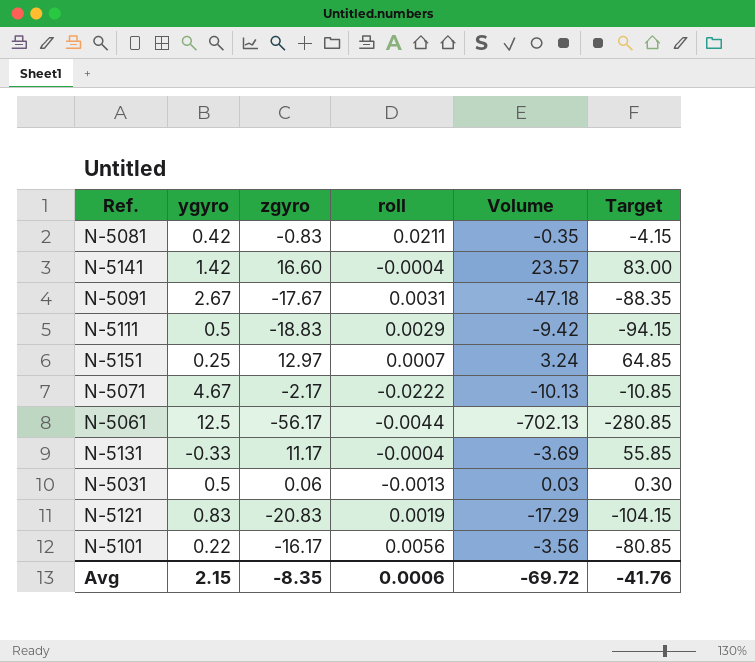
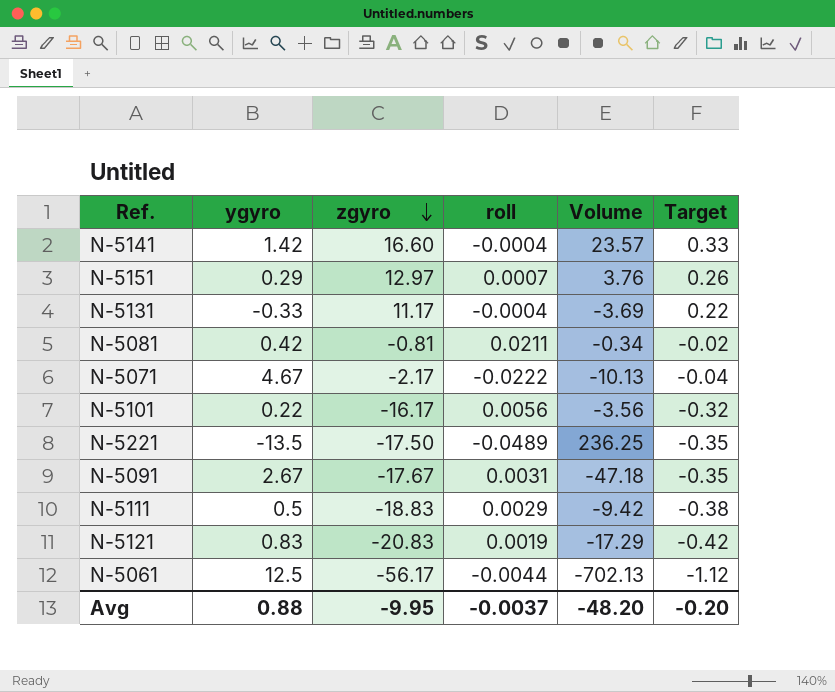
row order: none -> zgyro descending
column Target | formula: [zgyro] * 5 -> [zgyro] * 0.02
row N-5031: 0.5 | 0.06 | -0.0013 | 0.03 | 0.30 -> none
N-5151 | ygyro: 0.25 -> 0.29
N-5151 | Volume: 3.24 -> 3.76
N-5081 | zgyro: -0.83 -> -0.81
N-5081 | Volume: -0.35 -> -0.34
row N-5221: none -> -13.5 | -17.50 | -0.0489 | 236.25 | -0.35
Avg | ygyro: 2.15 -> 0.88
Avg | zgyro: -8.35 -> -9.95
Avg | roll: 0.0006 -> -0.0037
Avg | Volume: -69.72 -> -48.20
Avg | Target: -41.76 -> -0.20

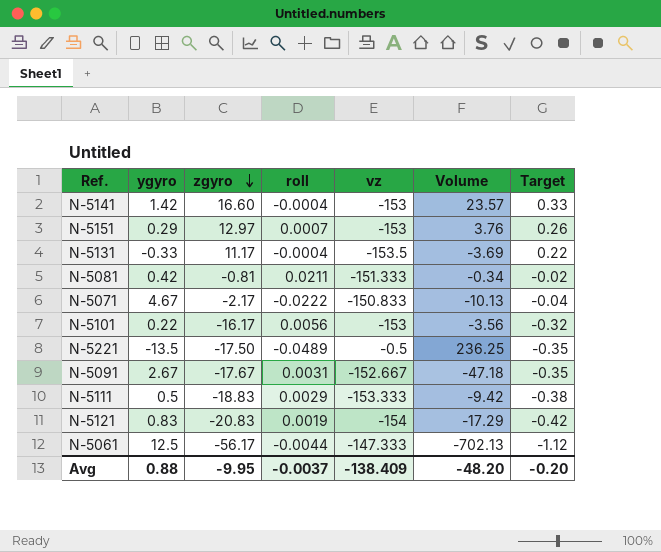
column vz | position: none -> 5

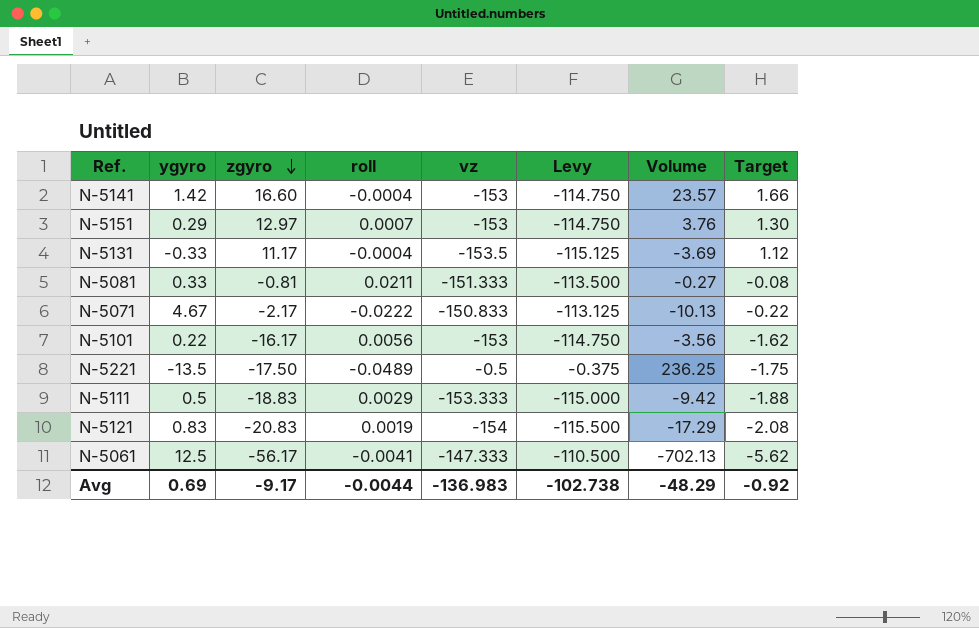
column Levy | formula: none -> [vz] * 0.75
column Target | formula: [zgyro] * 0.02 -> [zgyro] * 0.1
row N-5091: 2.67 | -17.67 | 0.0031 | -152.667 | -47.18 | -0.35 -> none
N-5081 | ygyro: 0.42 -> 0.33
N-5081 | Volume: -0.34 -> -0.27
N-5061 | roll: -0.0044 -> -0.0041
Avg | ygyro: 0.88 -> 0.69
Avg | zgyro: -9.95 -> -9.17
Avg | roll: -0.0037 -> -0.0044
Avg | vz: -138.409 -> -136.983
Avg | Volume: -48.20 -> -48.29
Avg | Target: -0.20 -> -0.92

